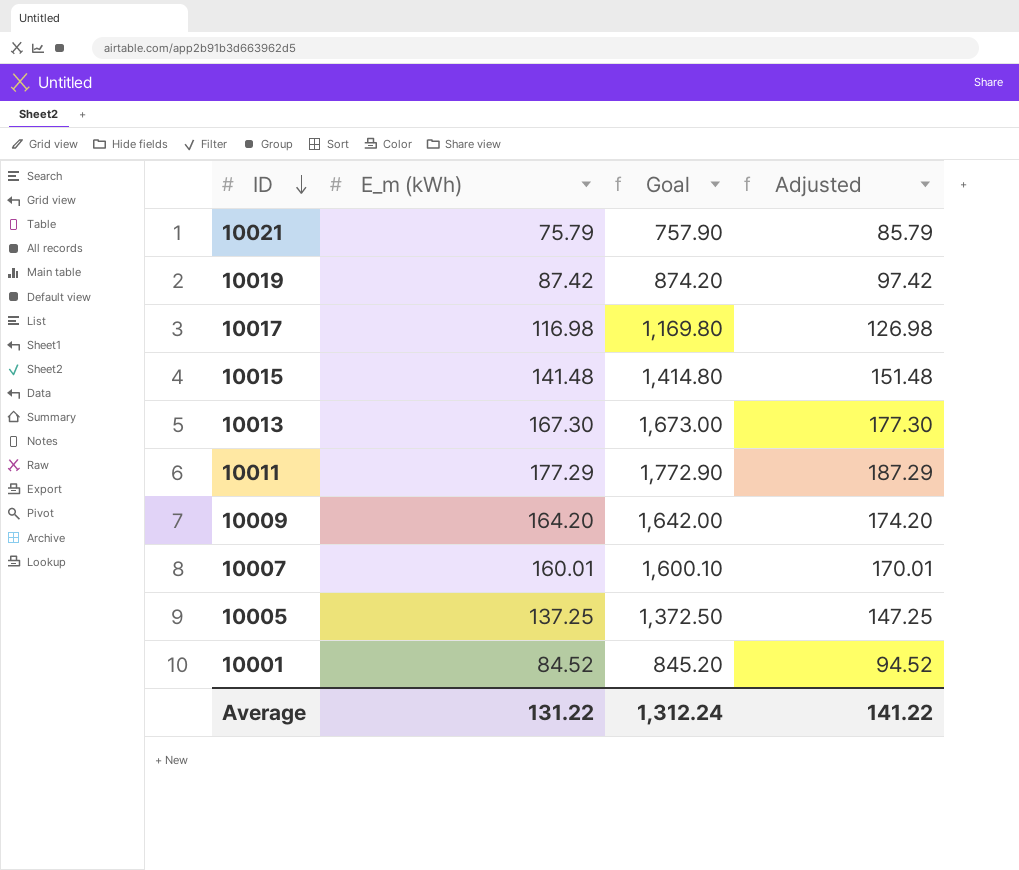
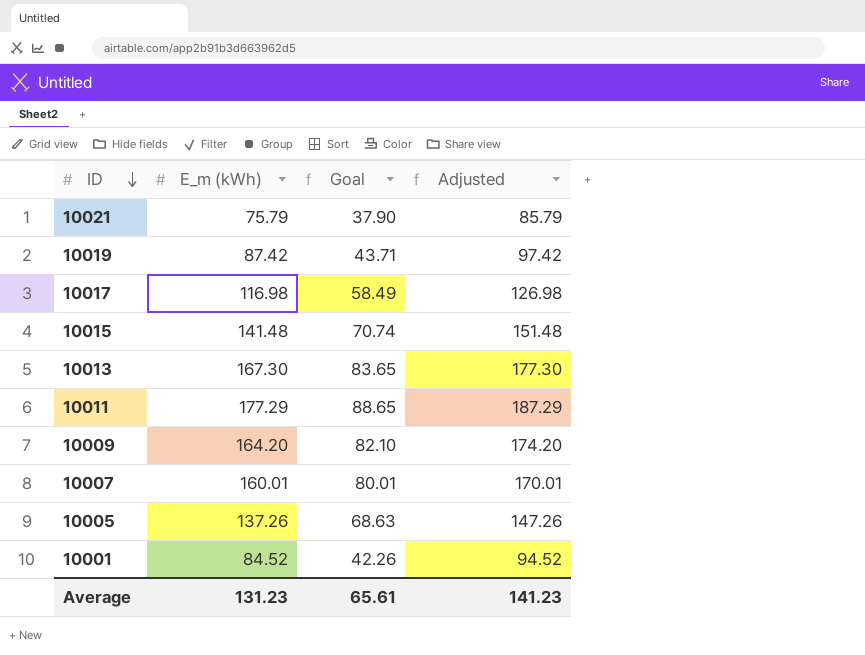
column Goal | formula: [E_m (kWh)] * 10 -> [E_m (kWh)] * 0.5
10005 | E_m (kWh): 137.25 -> 137.26
10005 | Adjusted: 147.25 -> 147.26
Average | E_m (kWh): 131.22 -> 131.23
Average | Goal: 1,312.24 -> 65.61
Average | Adjusted: 141.22 -> 141.23

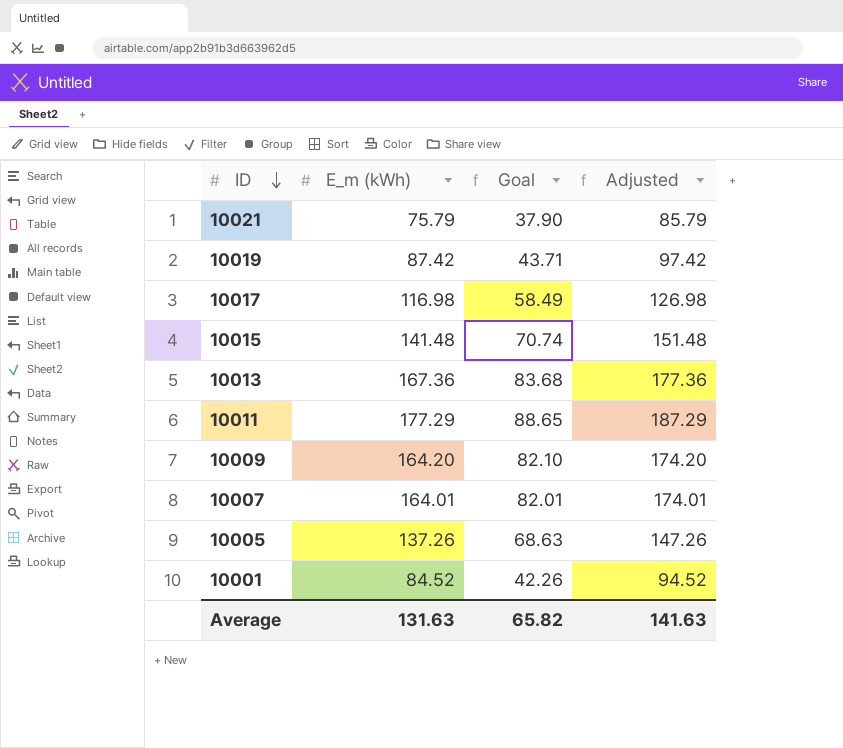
10013 | E_m (kWh): 167.30 -> 167.36
10013 | Goal: 83.65 -> 83.68
10013 | Adjusted: 177.30 -> 177.36
10007 | E_m (kWh): 160.01 -> 164.01
10007 | Goal: 80.01 -> 82.01
10007 | Adjusted: 170.01 -> 174.01
Average | E_m (kWh): 131.23 -> 131.63
Average | Goal: 65.61 -> 65.82
Average | Adjusted: 141.23 -> 141.63

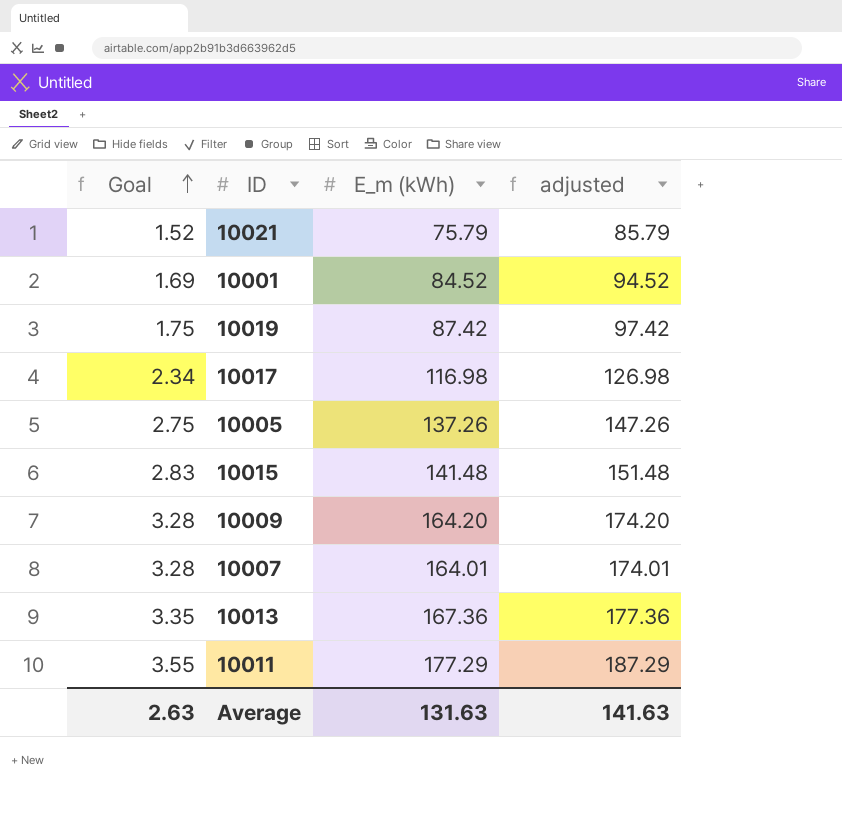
row order: ID descending -> Goal ascending
column Goal | formula: [E_m (kWh)] * 0.5 -> [E_m (kWh)] * 0.02
column Goal | position: 3 -> 1
column name: Adjusted -> adjusted
Average | Goal: 65.82 -> 2.63

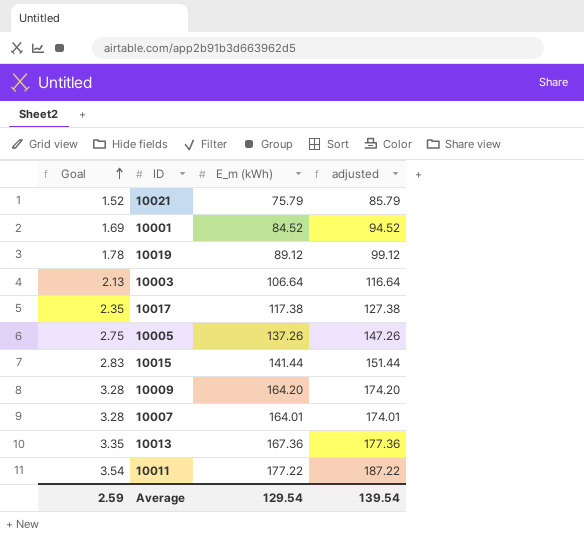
10019 | Goal: 1.75 -> 1.78
10019 | E_m (kWh): 87.42 -> 89.12
10019 | adjusted: 97.42 -> 99.12
row 10003: none -> 2.13 | 106.64 | 116.64
10017 | Goal: 2.34 -> 2.35
10017 | E_m (kWh): 116.98 -> 117.38
10017 | adjusted: 126.98 -> 127.38
10015 | E_m (kWh): 141.48 -> 141.44
10015 | adjusted: 151.48 -> 151.44
10011 | Goal: 3.55 -> 3.54
10011 | E_m (kWh): 177.29 -> 177.22
10011 | adjusted: 187.29 -> 187.22
Average | Goal: 2.63 -> 2.59
Average | E_m (kWh): 131.63 -> 129.54
Average | adjusted: 141.63 -> 139.54

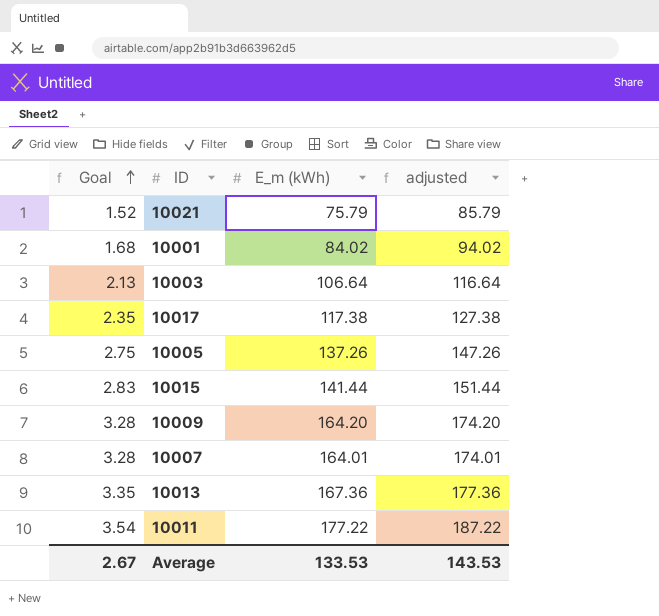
row 10019: 1.78 | 89.12 | 99.12 -> none
10001 | Goal: 1.69 -> 1.68
10001 | E_m (kWh): 84.52 -> 84.02
10001 | adjusted: 94.52 -> 94.02
Average | Goal: 2.59 -> 2.67
Average | E_m (kWh): 129.54 -> 133.53
Average | adjusted: 139.54 -> 143.53

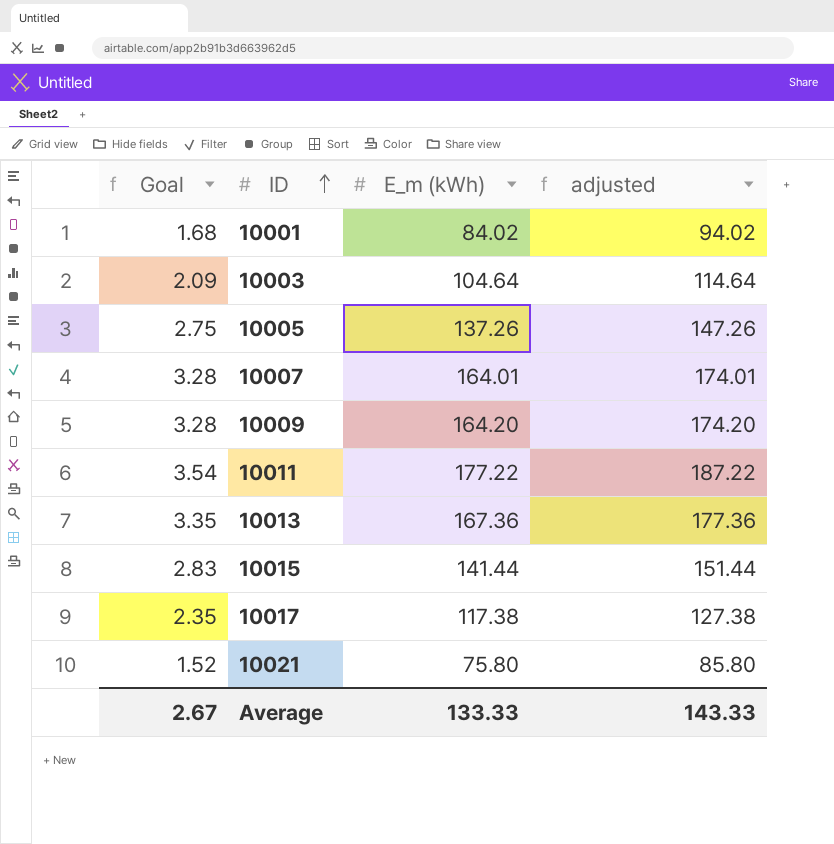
row order: Goal ascending -> ID ascending
10003 | Goal: 2.13 -> 2.09
10003 | E_m (kWh): 106.64 -> 104.64
10003 | adjusted: 116.64 -> 114.64
10021 | E_m (kWh): 75.79 -> 75.80
10021 | adjusted: 85.79 -> 85.80
Average | E_m (kWh): 133.53 -> 133.33
Average | adjusted: 143.53 -> 143.33

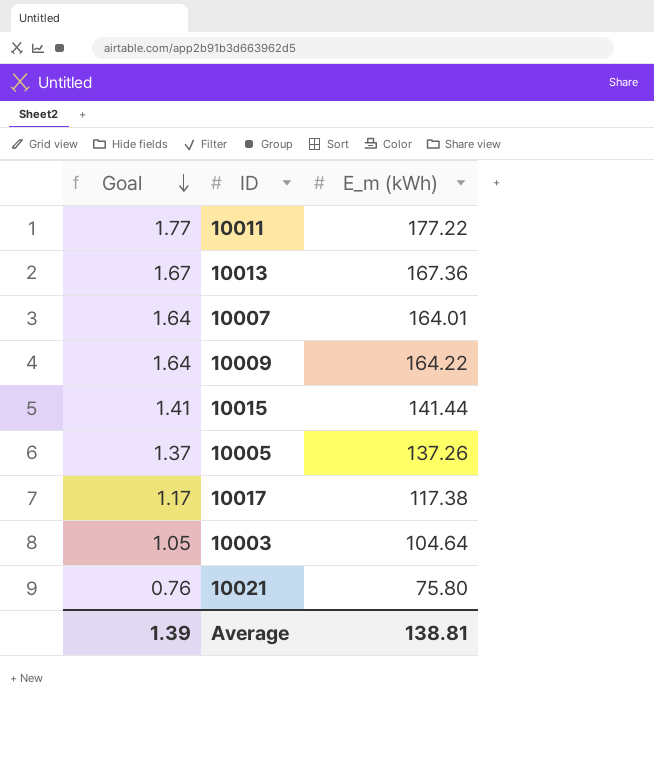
row order: ID ascending -> Goal descending
column adjusted | formula: [E_m (kWh)] + 10 -> none
column Goal | formula: [E_m (kWh)] * 0.02 -> [E_m (kWh)] * 0.01
row 10001: 1.68 | 84.02 | 94.02 -> none
10009 | E_m (kWh): 164.20 -> 164.22
Average | Goal: 2.67 -> 1.39
Average | E_m (kWh): 133.33 -> 138.81

